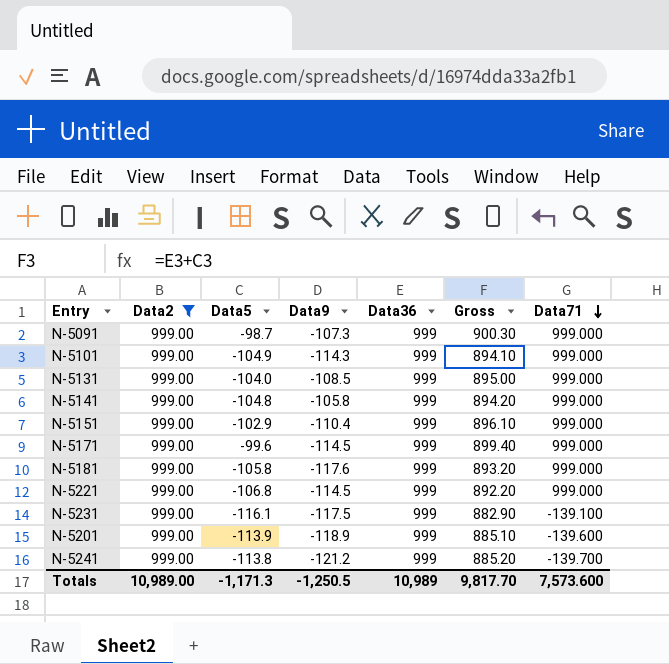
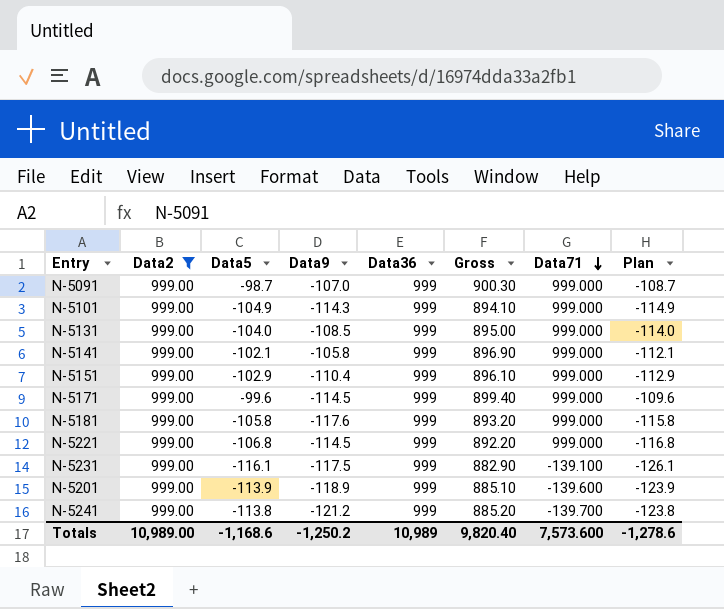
column Plan | formula: none -> [Data5] - 10
N-5091 | Data9: -107.3 -> -107.0
N-5141 | Data5: -104.8 -> -102.1
N-5141 | Gross: 894.20 -> 896.90
Totals | Data5: -1,171.3 -> -1,168.6
Totals | Data9: -1,250.5 -> -1,250.2
Totals | Gross: 9,817.70 -> 9,820.40

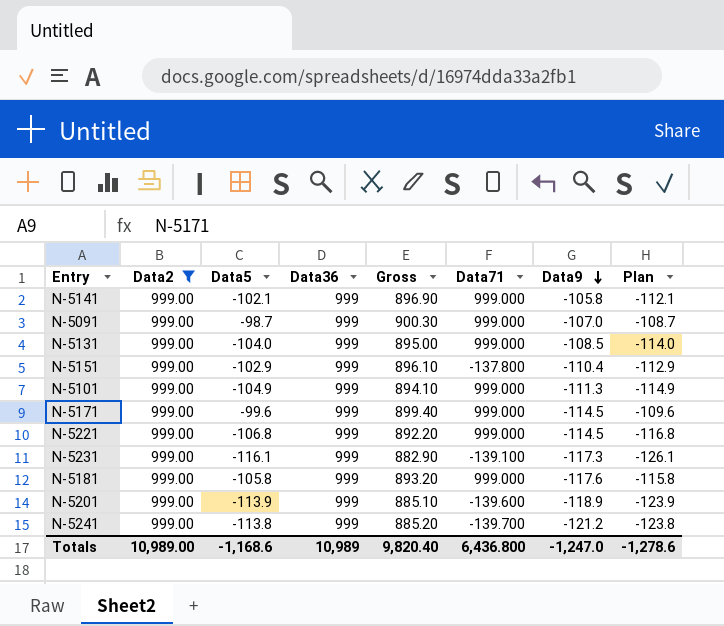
row order: Data71 descending -> Data9 descending
column Data9 | position: 4 -> 7
N-5151 | Data71: 999.000 -> -137.800
N-5101 | Data9: -114.3 -> -111.3
N-5231 | Data9: -117.5 -> -117.3
Totals | Data71: 7,573.600 -> 6,436.800
Totals | Data9: -1,250.2 -> -1,247.0

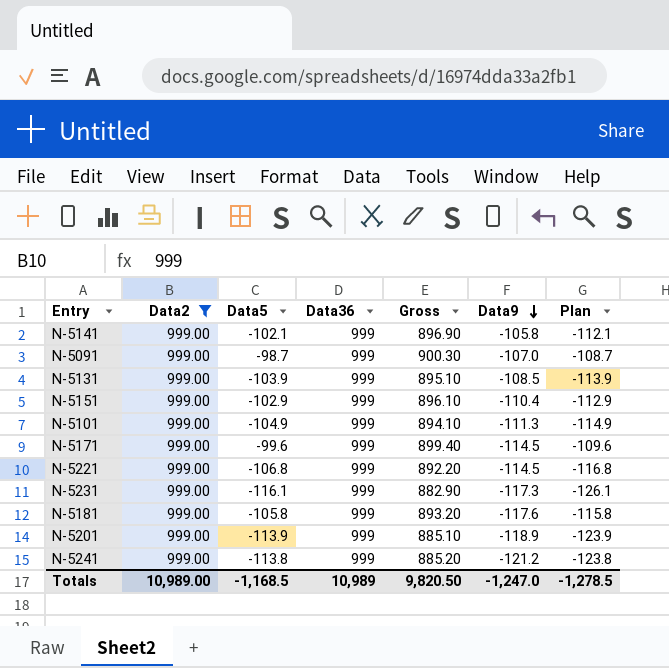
column Data71 | position: 6 -> none
N-5131 | Data5: -104.0 -> -103.9
N-5131 | Gross: 895.00 -> 895.10
N-5131 | Plan: -114.0 -> -113.9
Totals | Data5: -1,168.6 -> -1,168.5
Totals | Gross: 9,820.40 -> 9,820.50
Totals | Plan: -1,278.6 -> -1,278.5

